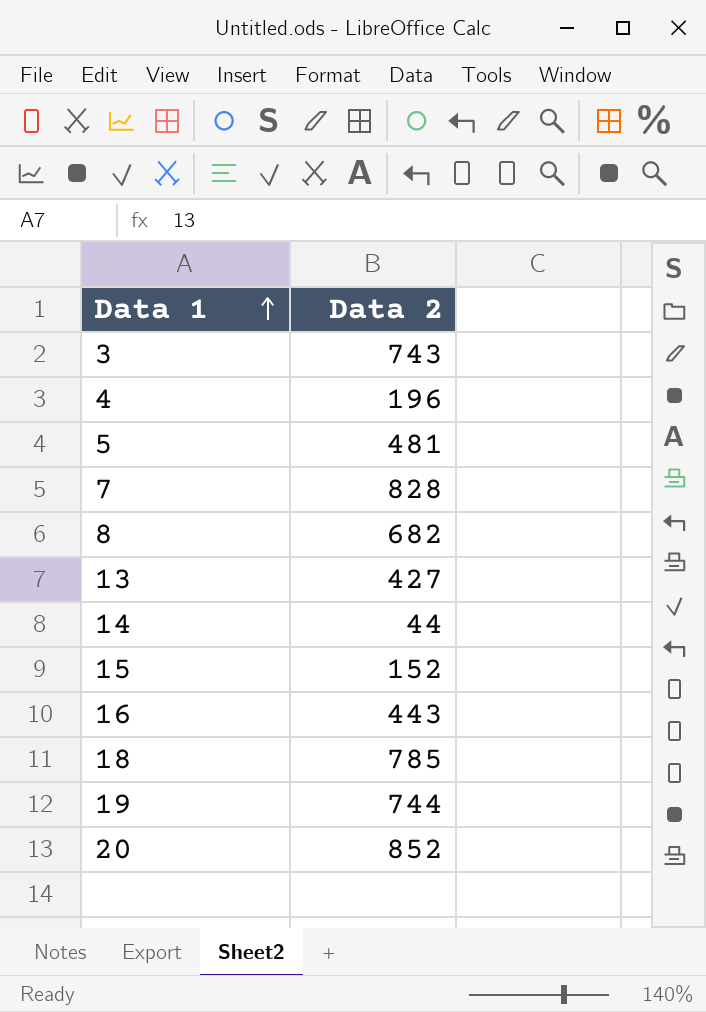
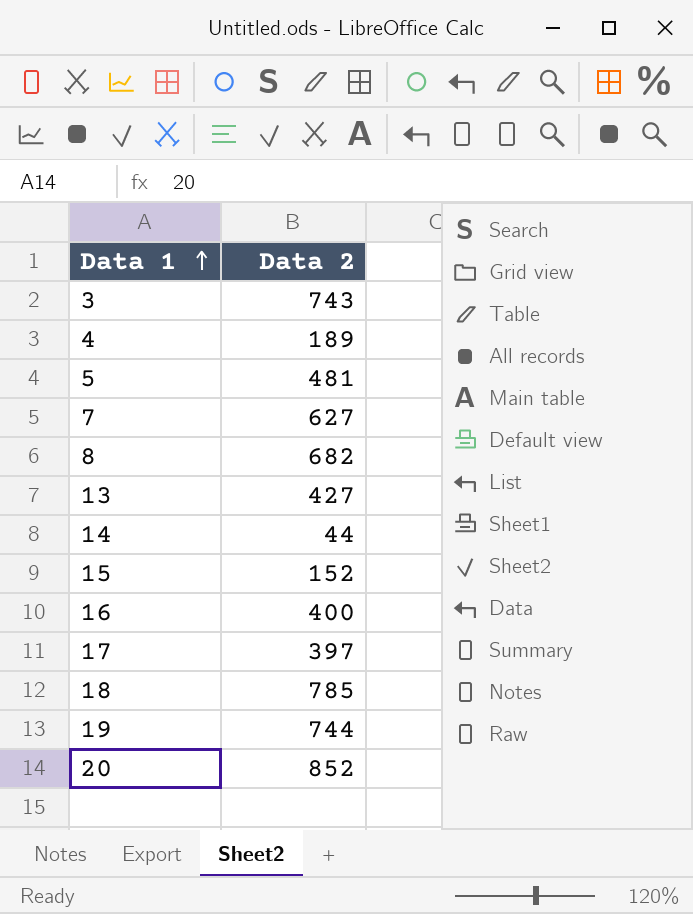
4 | Data 2: 196 -> 189
7 | Data 2: 828 -> 627
16 | Data 2: 443 -> 400
row 17: none -> 397

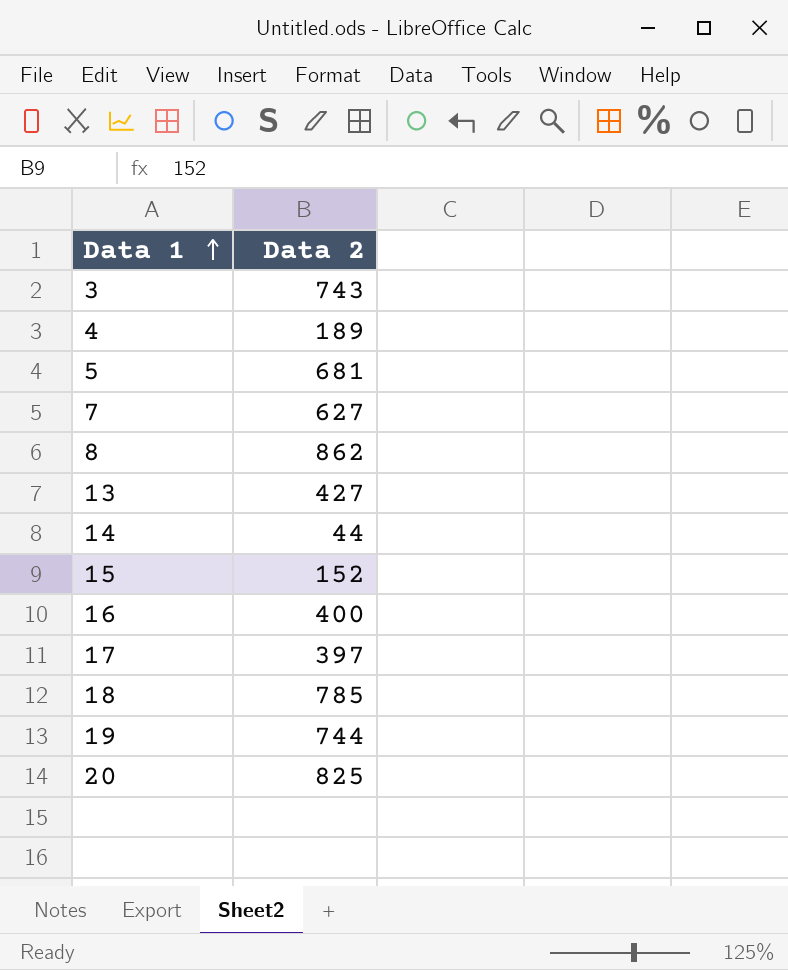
5 | Data 2: 481 -> 681
8 | Data 2: 682 -> 862
20 | Data 2: 852 -> 825

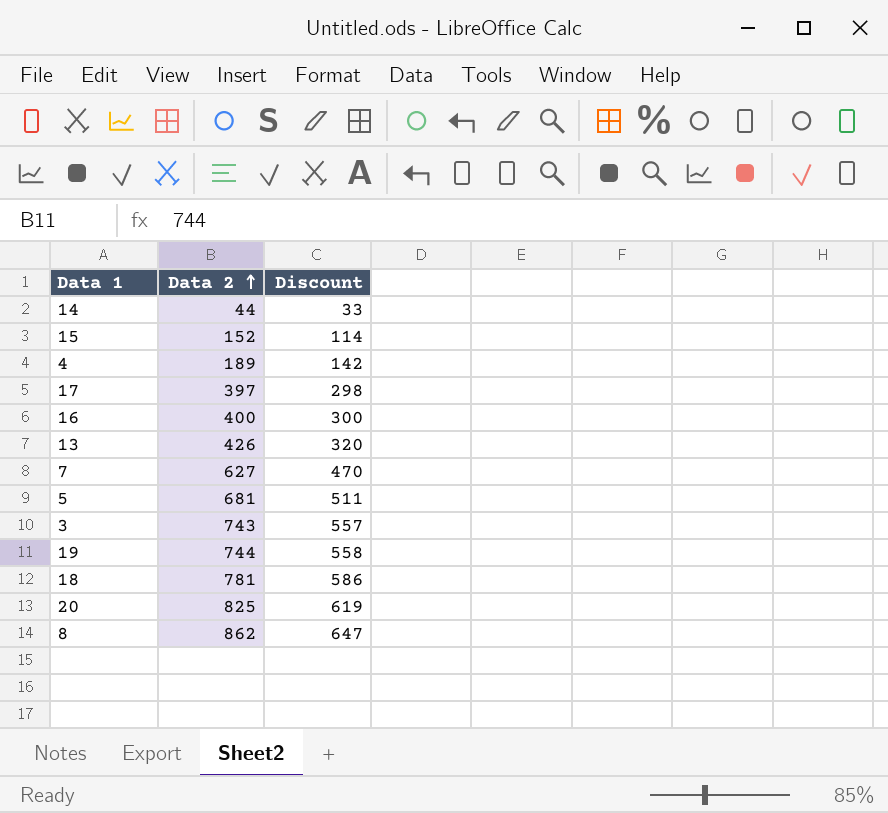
row order: Data 1 ascending -> Data 2 ascending
column Discount | formula: none -> [Data 2] * 0.75
13 | Data 2: 427 -> 426
18 | Data 2: 785 -> 781

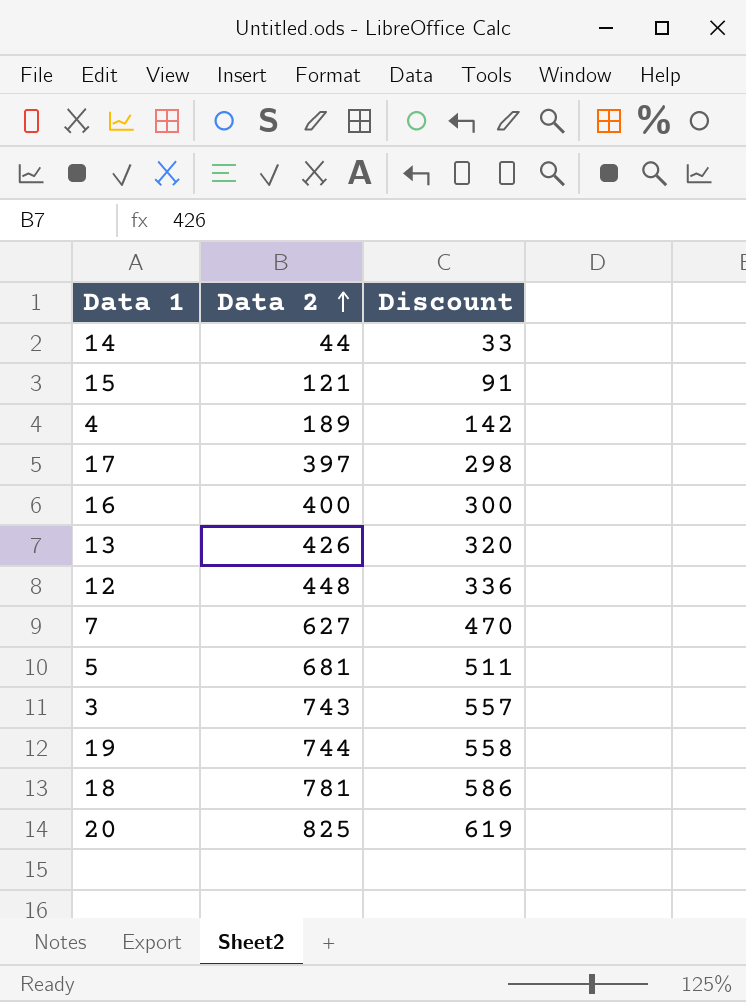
row 8: 862 | 647 -> none
15 | Data 2: 152 -> 121
15 | Discount: 114 -> 91
row 12: none -> 448 | 336

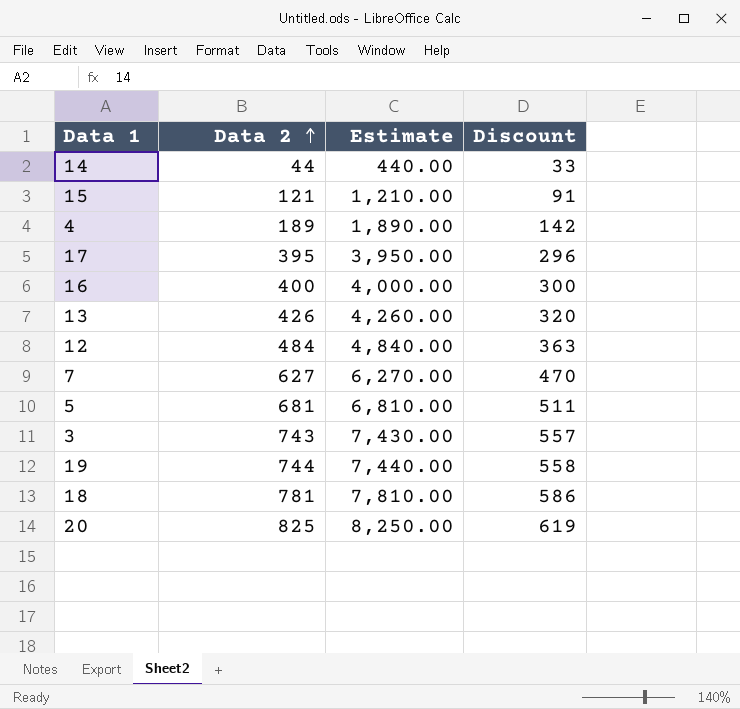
column Estimate | formula: none -> [Data 2] * 10
17 | Data 2: 397 -> 395
17 | Discount: 298 -> 296
12 | Data 2: 448 -> 484
12 | Discount: 336 -> 363

